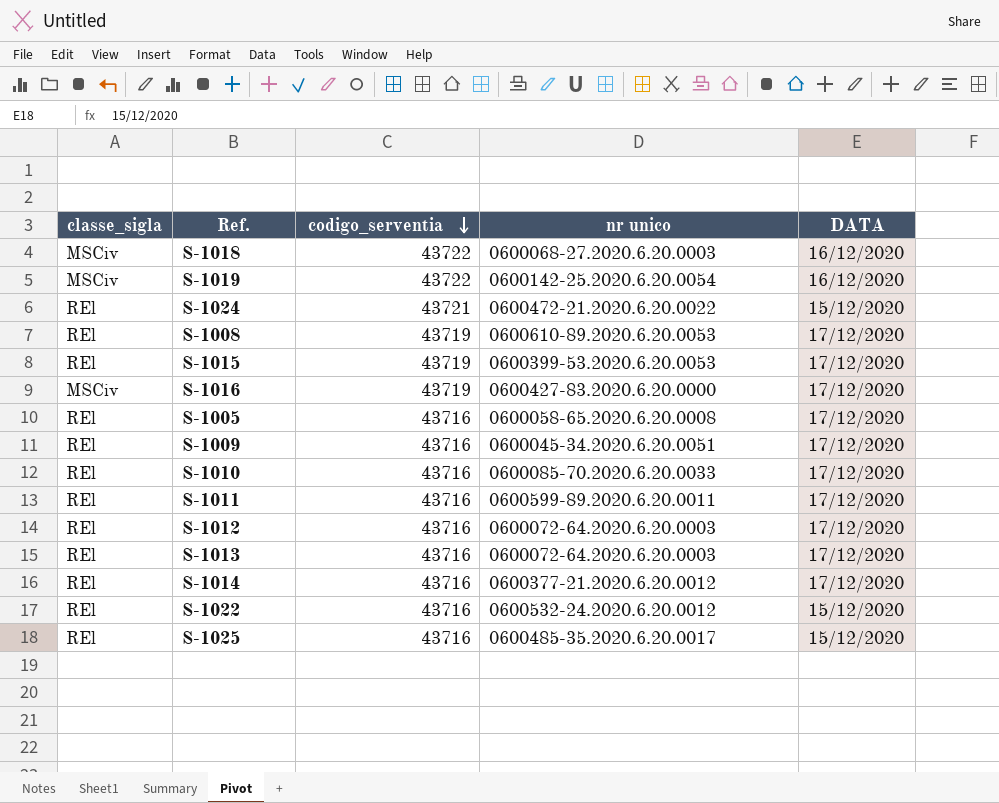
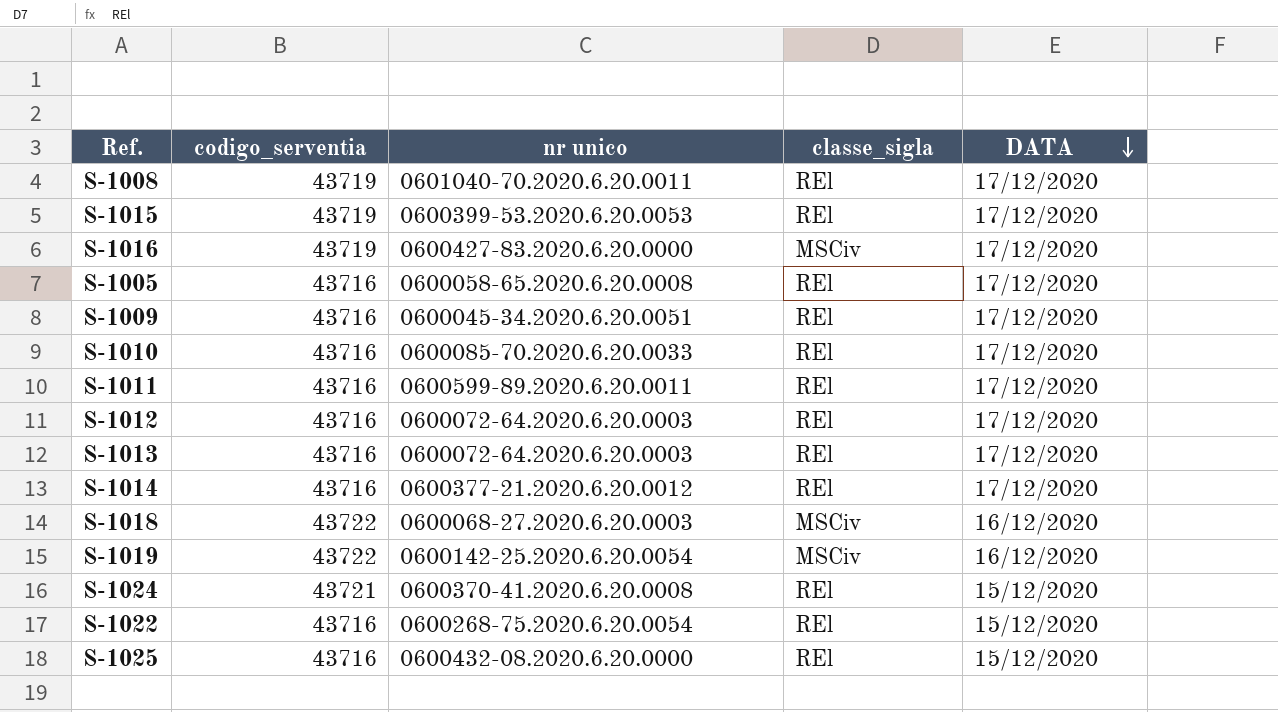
row order: codigo_serventia descending -> DATA descending
column classe_sigla | position: 1 -> 4
S-1008 | nr unico: 0600610-89.2020.6.20.0053 -> 0601040-70.2020.6.20.0011
S-1024 | nr unico: 0600472-21.2020.6.20.0022 -> 0600370-41.2020.6.20.0008
S-1022 | nr unico: 0600532-24.2020.6.20.0012 -> 0600268-75.2020.6.20.0054
S-1025 | nr unico: 0600485-35.2020.6.20.0017 -> 0600432-08.2020.6.20.0000

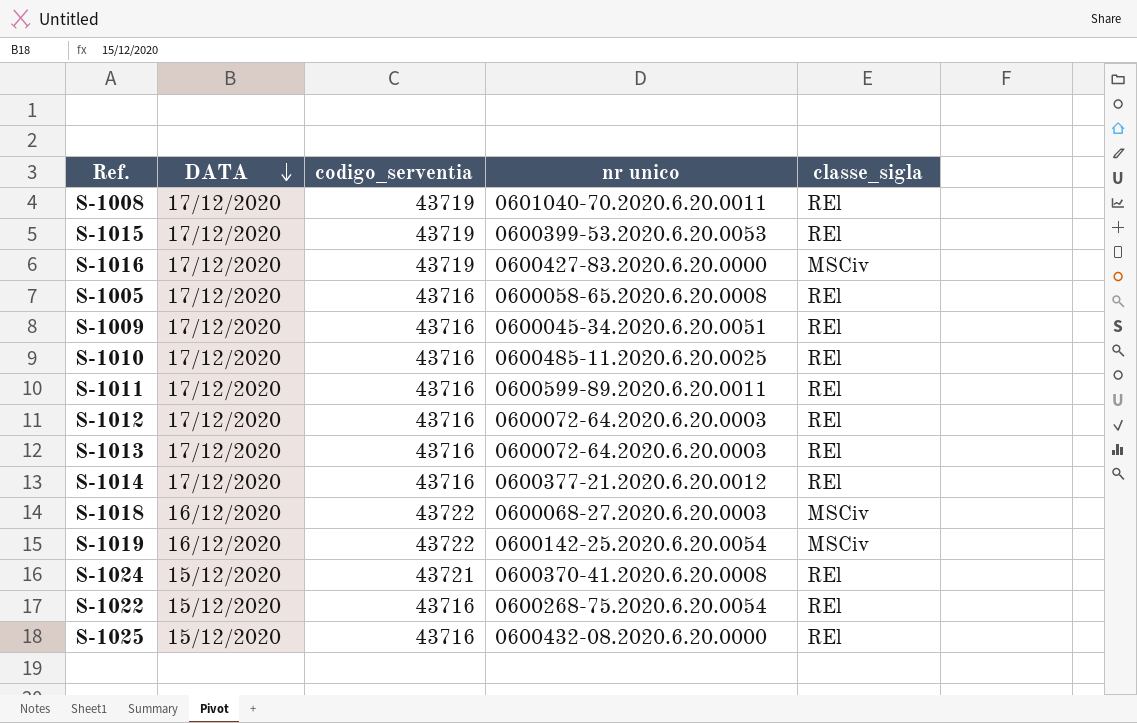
column DATA | position: 5 -> 2
S-1010 | nr unico: 0600085-70.2020.6.20.0033 -> 0600485-11.2020.6.20.0025

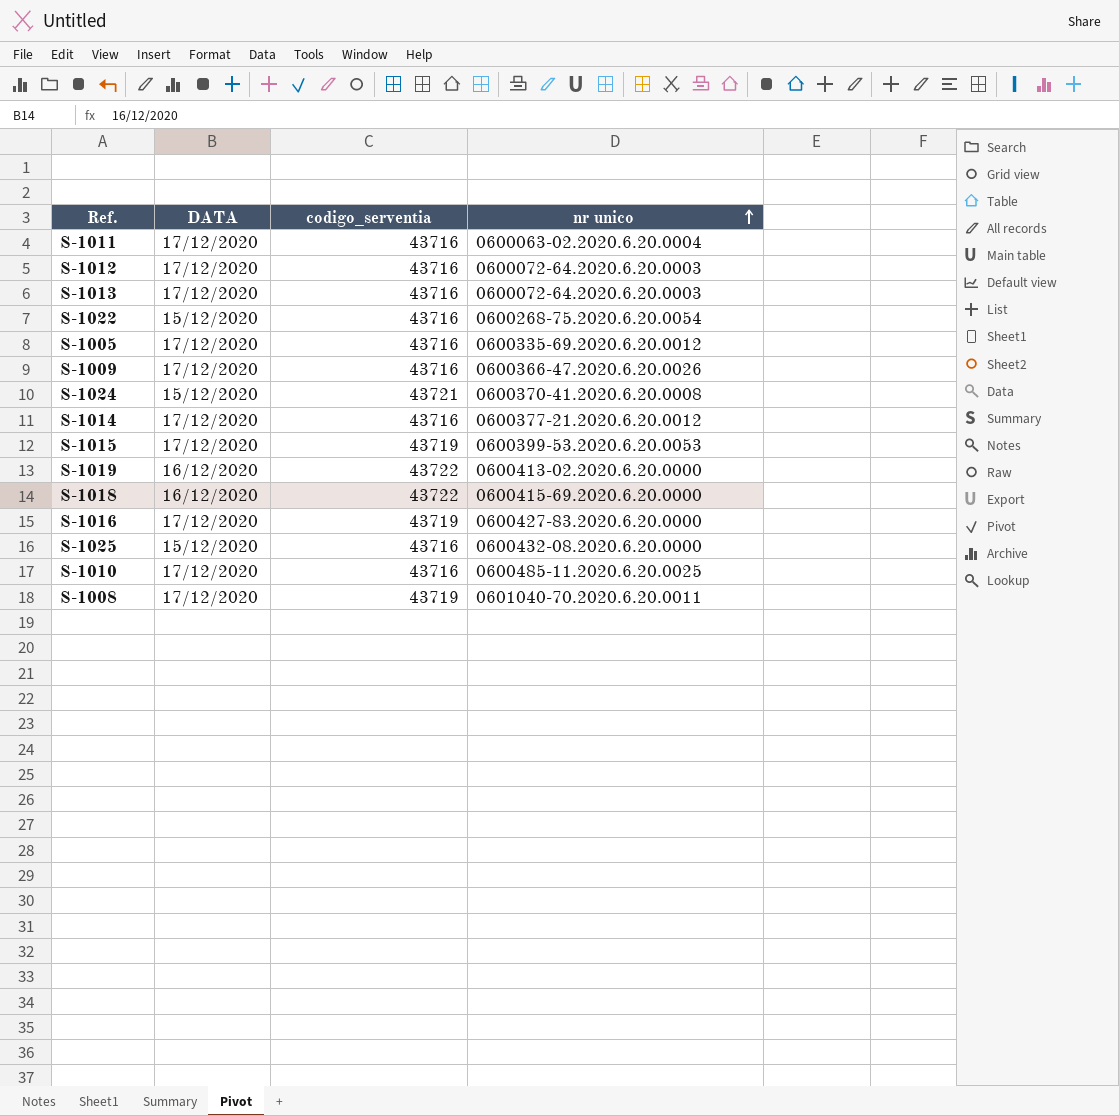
row order: DATA descending -> nr unico ascending
column classe_sigla | position: 5 -> none
S-1011 | nr unico: 0600599-89.2020.6.20.0011 -> 0600063-02.2020.6.20.0004
S-1005 | nr unico: 0600058-65.2020.6.20.0008 -> 0600335-69.2020.6.20.0012
S-1009 | nr unico: 0600045-34.2020.6.20.0051 -> 0600366-47.2020.6.20.0026
S-1019 | nr unico: 0600142-25.2020.6.20.0054 -> 0600413-02.2020.6.20.0000
S-1018 | nr unico: 0600068-27.2020.6.20.0003 -> 0600415-69.2020.6.20.0000

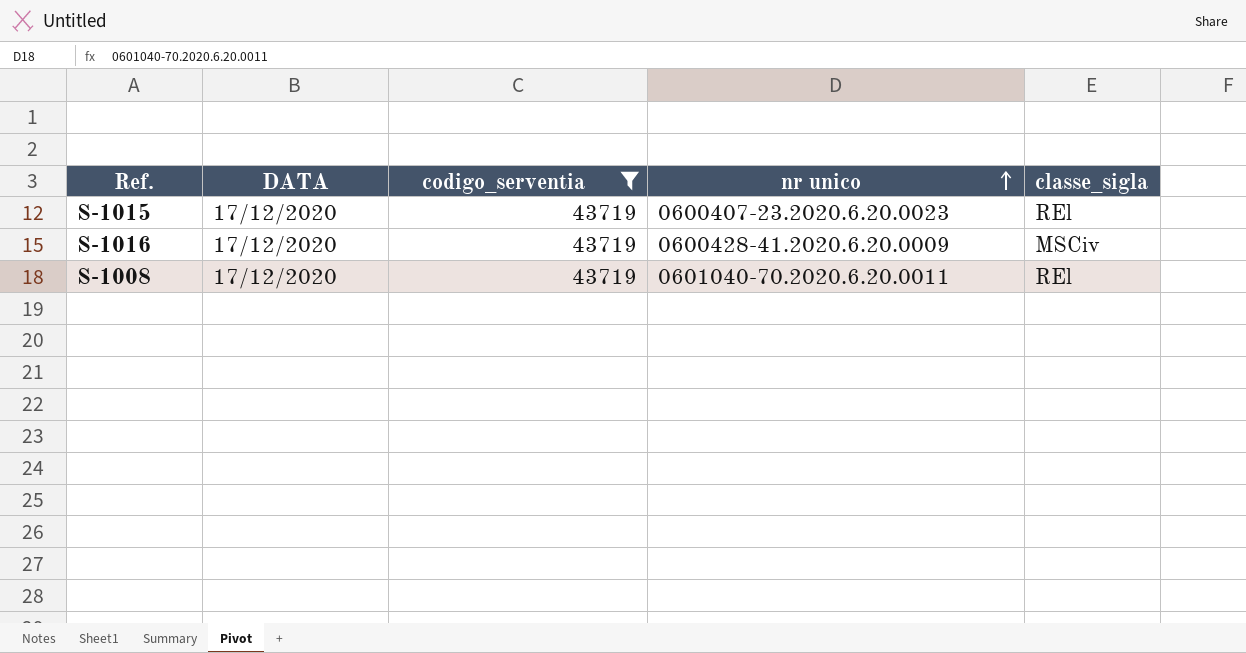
filter: none -> codigo_serventia = 43719
column classe_sigla | position: none -> 5
S-1015 | nr unico: 0600399-53.2020.6.20.0053 -> 0600407-23.2020.6.20.0023
S-1016 | nr unico: 0600427-83.2020.6.20.0000 -> 0600428-41.2020.6.20.0009

